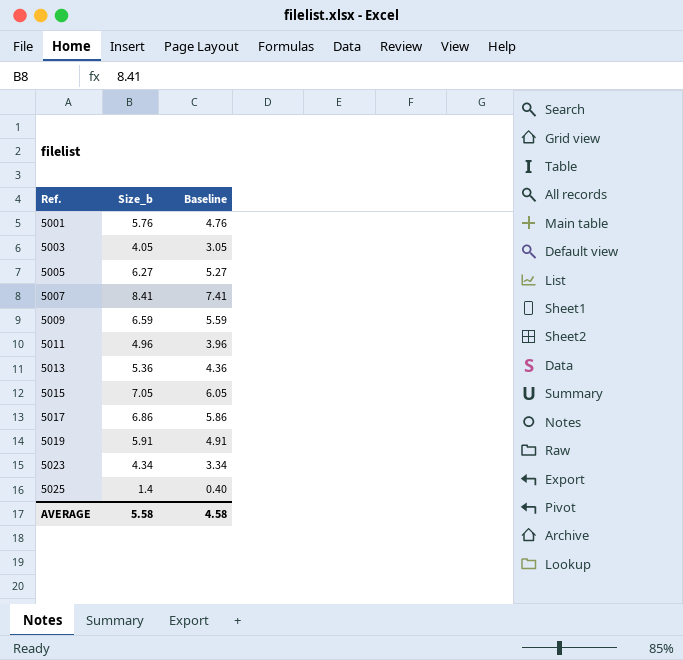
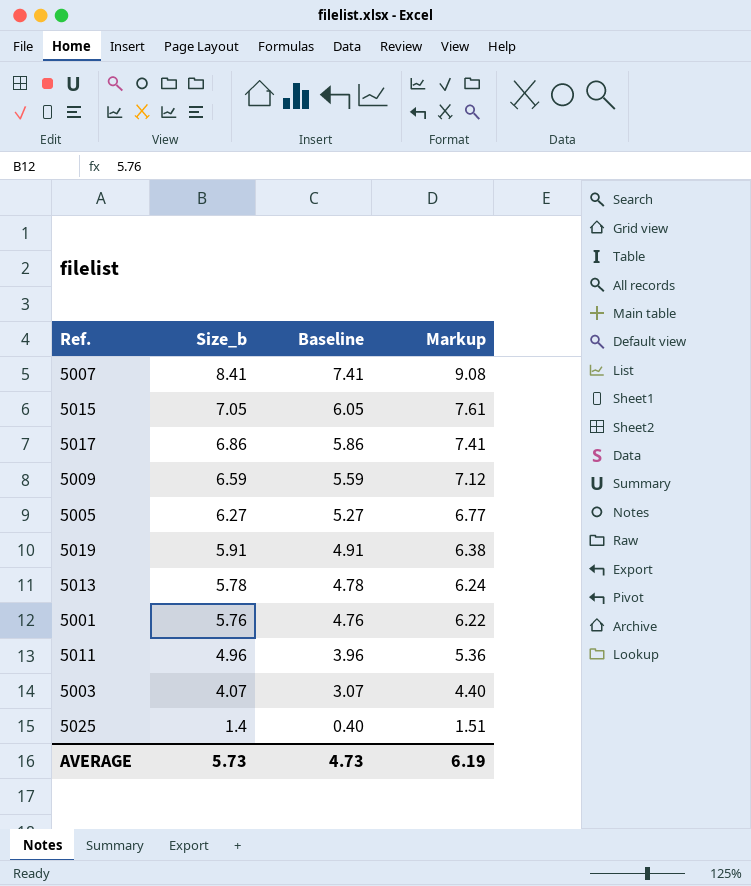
row order: Ref. ascending -> Size_b descending
column Markup | formula: none -> [Size_b] * 1.08
row 5023: 4.34 | 3.34 -> none
5013 | Size_b: 5.36 -> 5.78
5013 | Baseline: 4.36 -> 4.78
5003 | Size_b: 4.05 -> 4.07
5003 | Baseline: 3.05 -> 3.07
AVERAGE | Size_b: 5.58 -> 5.73
AVERAGE | Baseline: 4.58 -> 4.73

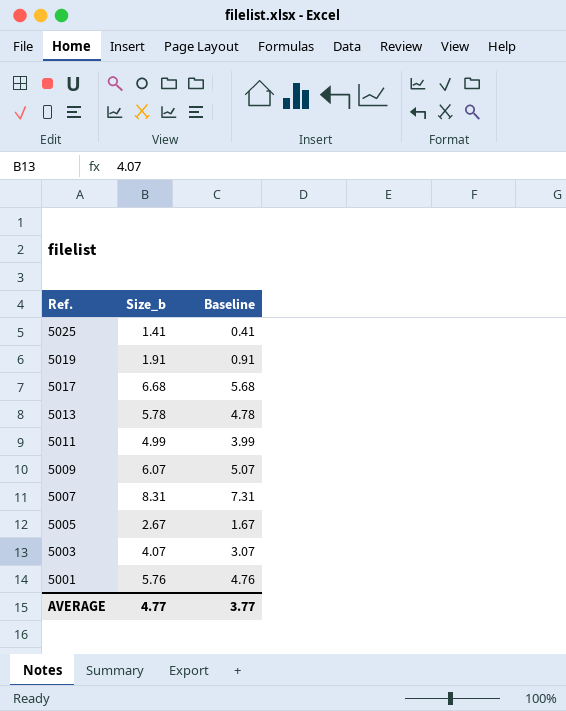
row order: Size_b descending -> Ref. descending
column Markup | formula: [Size_b] * 1.08 -> none
row 5015: 7.05 | 6.05 | 7.61 -> none
5025 | Size_b: 1.4 -> 1.41
5025 | Baseline: 0.40 -> 0.41
5019 | Size_b: 5.91 -> 1.91
5019 | Baseline: 4.91 -> 0.91
5017 | Size_b: 6.86 -> 6.68
5017 | Baseline: 5.86 -> 5.68
5011 | Size_b: 4.96 -> 4.99
5011 | Baseline: 3.96 -> 3.99
5009 | Size_b: 6.59 -> 6.07
5009 | Baseline: 5.59 -> 5.07
5007 | Size_b: 8.41 -> 8.31
5007 | Baseline: 7.41 -> 7.31
5005 | Size_b: 6.27 -> 2.67
5005 | Baseline: 5.27 -> 1.67
AVERAGE | Size_b: 5.73 -> 4.77
AVERAGE | Baseline: 4.73 -> 3.77

